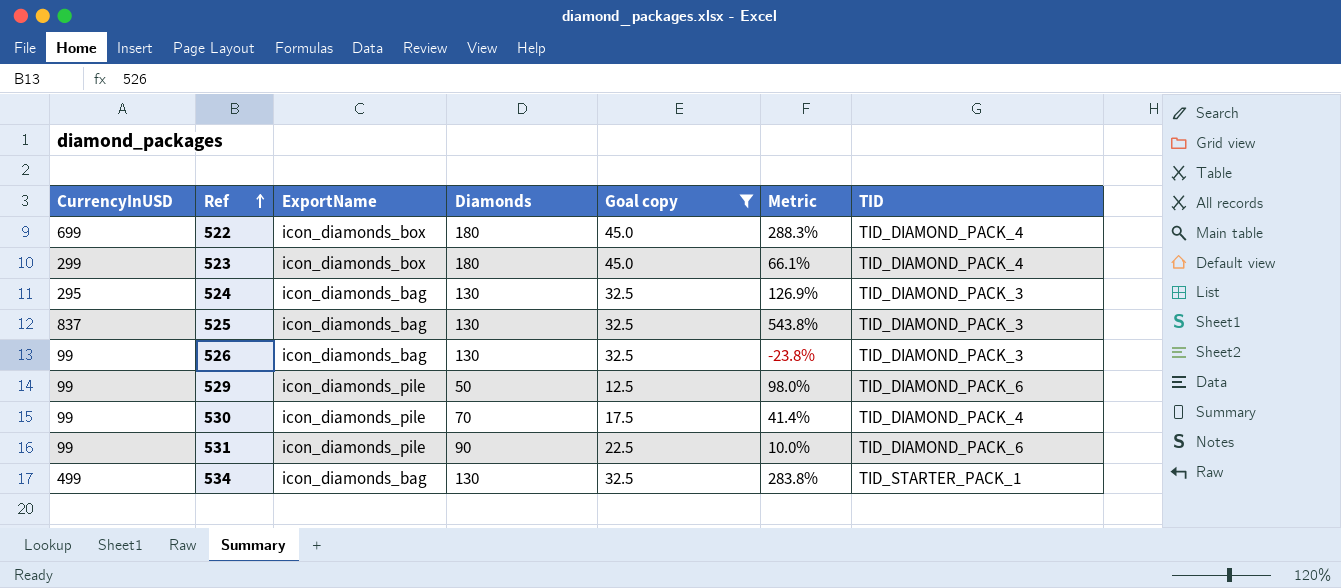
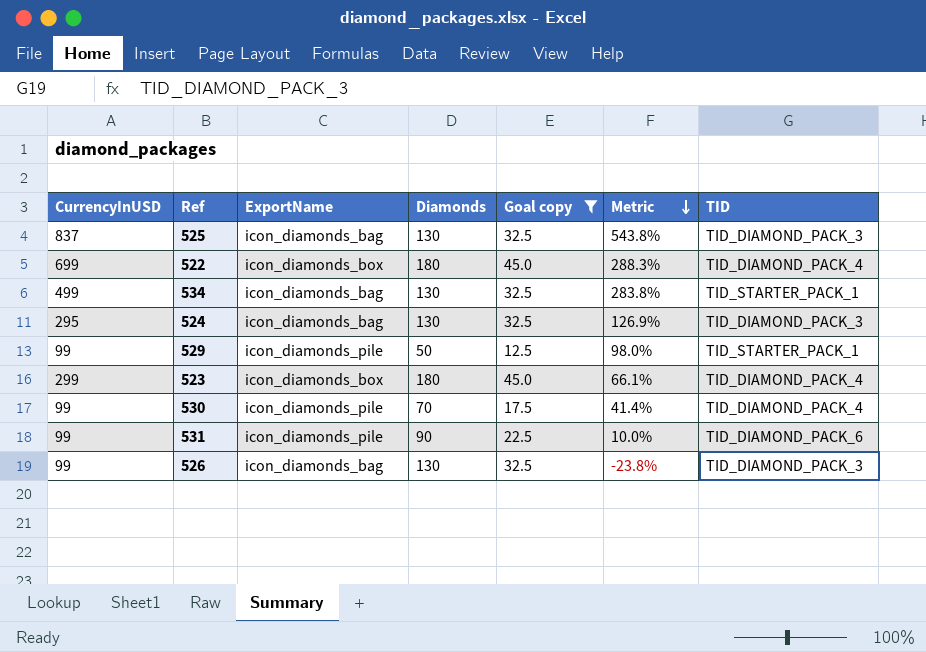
row order: Ref ascending -> Metric descending
529 | TID: TID_DIAMOND_PACK_6 -> TID_STARTER_PACK_1

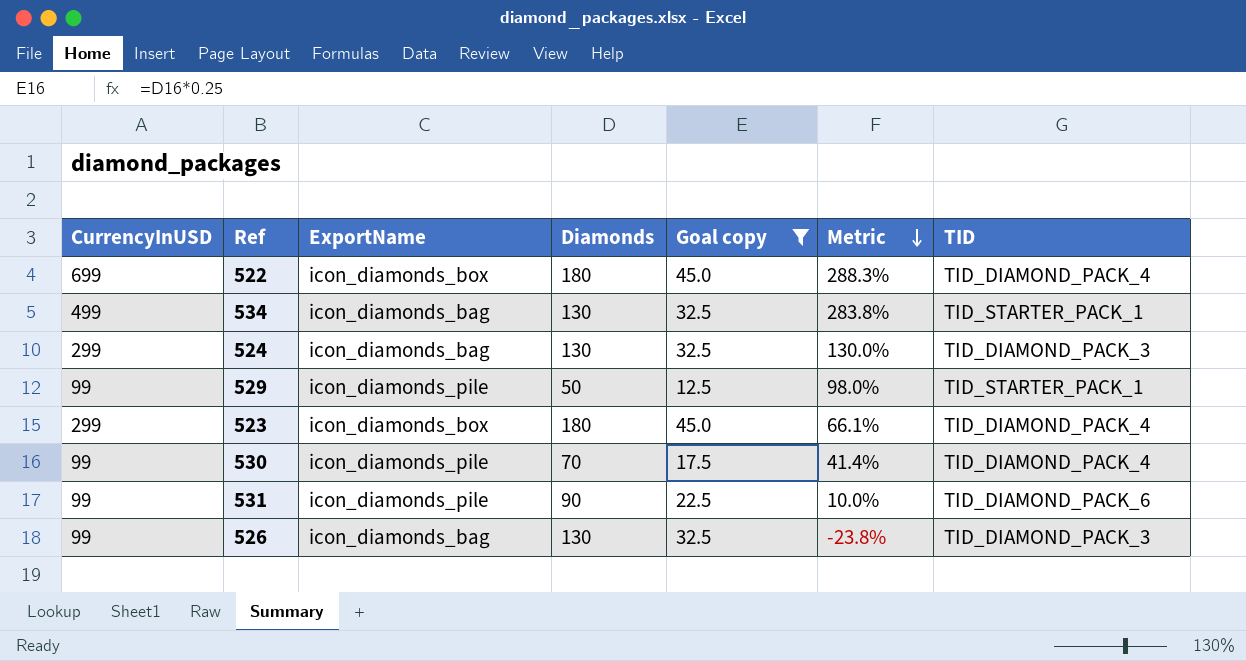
row 525: 837 | icon_diamonds_bag | 130 | 32.5 | 543.8% | TID_DIAMOND_PACK_3 -> none
524 | CurrencyInUSD: 295 -> 299
524 | Metric: 126.9% -> 130.0%

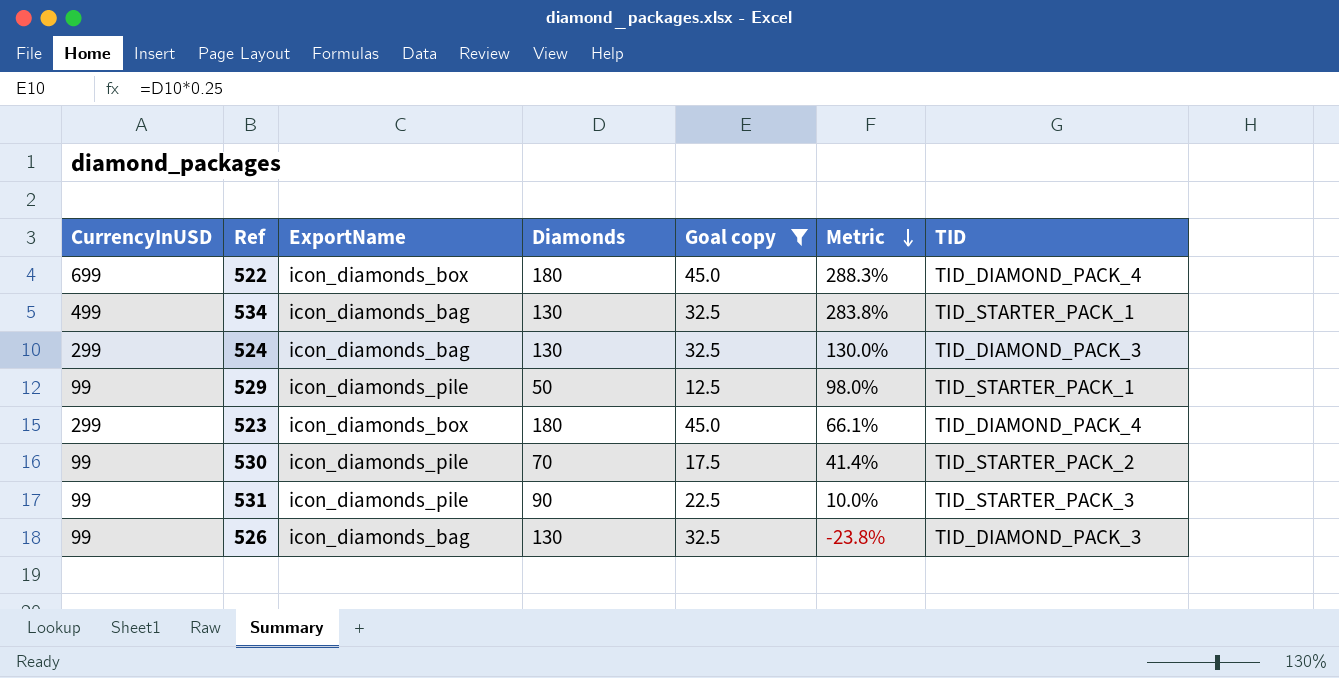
530 | TID: TID_DIAMOND_PACK_4 -> TID_STARTER_PACK_2
531 | TID: TID_DIAMOND_PACK_6 -> TID_STARTER_PACK_3

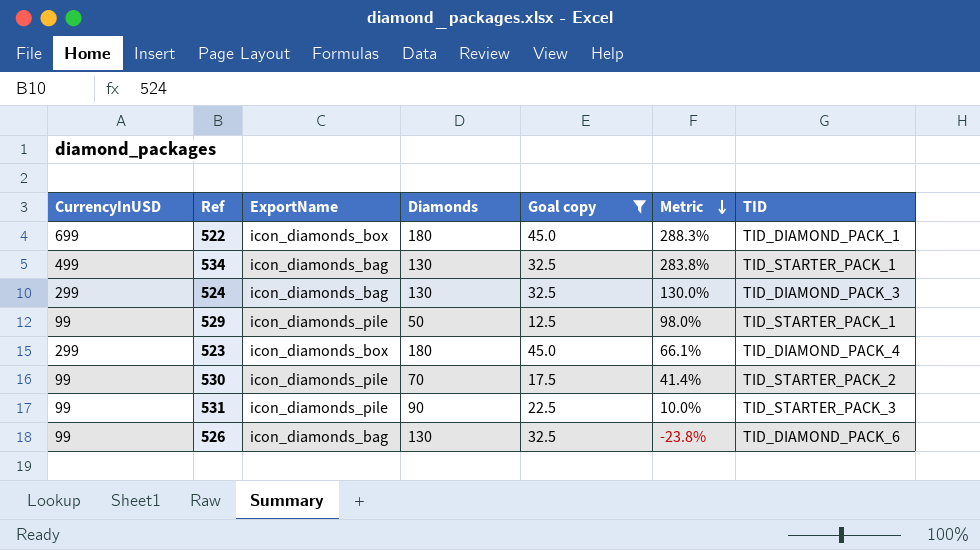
522 | TID: TID_DIAMOND_PACK_4 -> TID_DIAMOND_PACK_1
526 | TID: TID_DIAMOND_PACK_3 -> TID_DIAMOND_PACK_6

